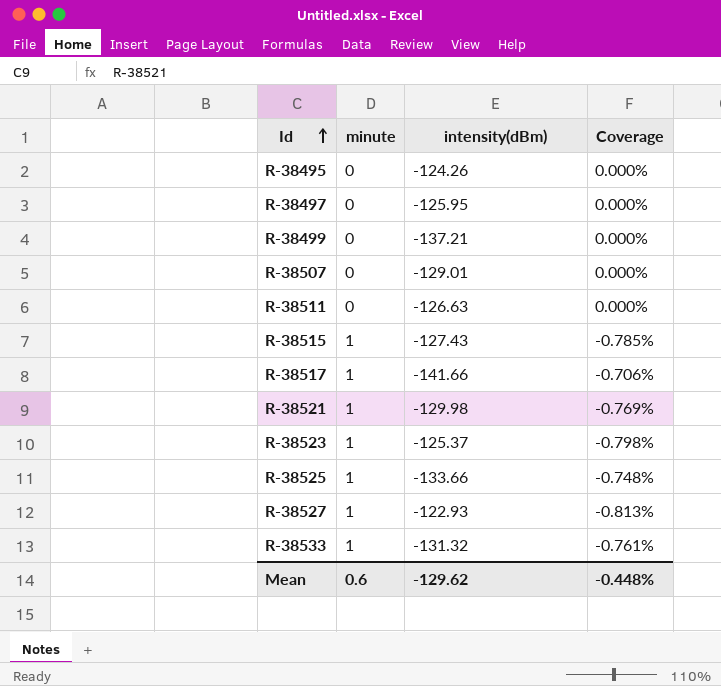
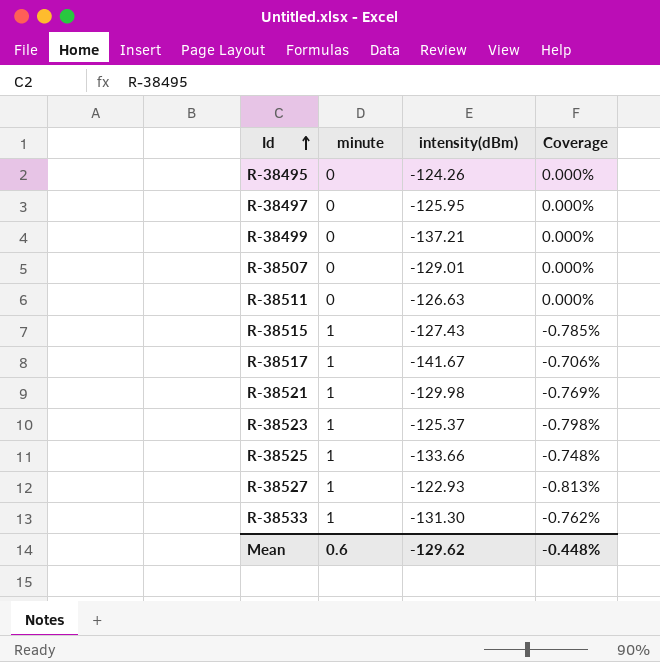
R-38517 | intensity(dBm): -141.66 -> -141.67
R-38533 | intensity(dBm): -131.32 -> -131.30
R-38533 | Coverage: -0.761% -> -0.762%

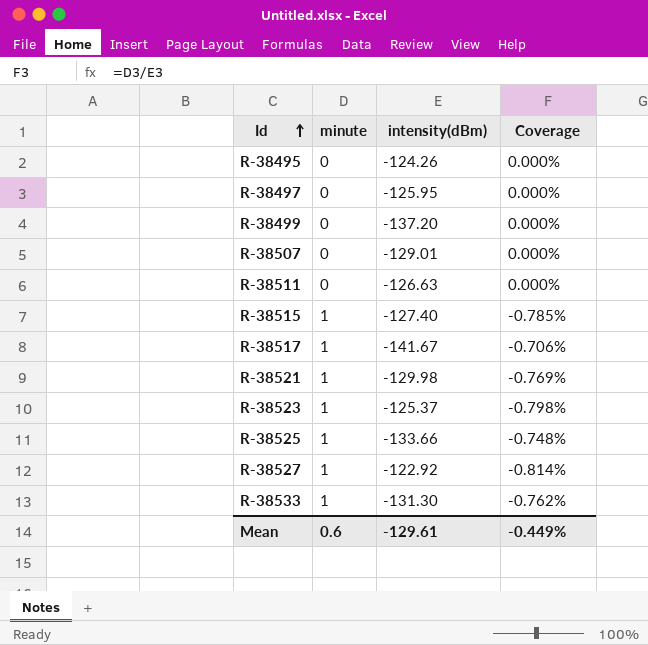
R-38499 | intensity(dBm): -137.21 -> -137.20
R-38515 | intensity(dBm): -127.43 -> -127.40
R-38527 | intensity(dBm): -122.93 -> -122.92
R-38527 | Coverage: -0.813% -> -0.814%
Mean | intensity(dBm): -129.62 -> -129.61
Mean | Coverage: -0.448% -> -0.449%

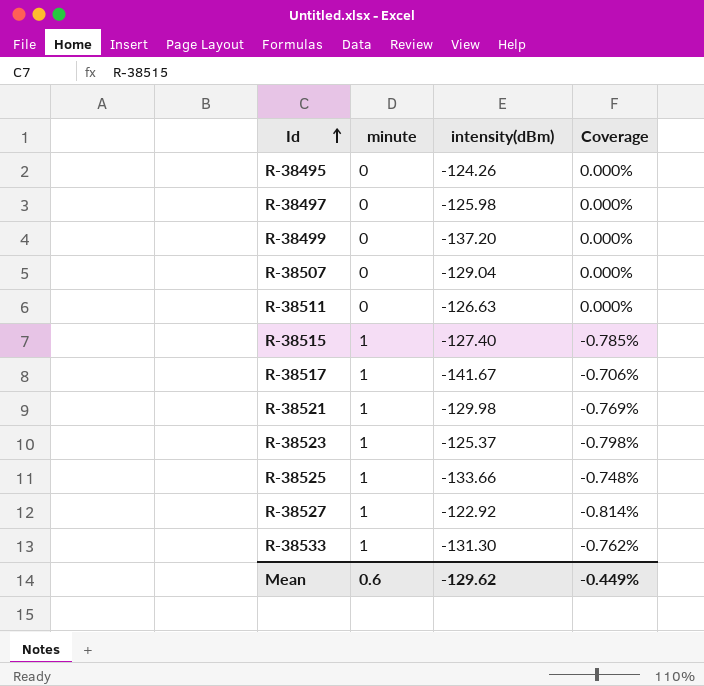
R-38497 | intensity(dBm): -125.95 -> -125.98
R-38507 | intensity(dBm): -129.01 -> -129.04
Mean | intensity(dBm): -129.61 -> -129.62

